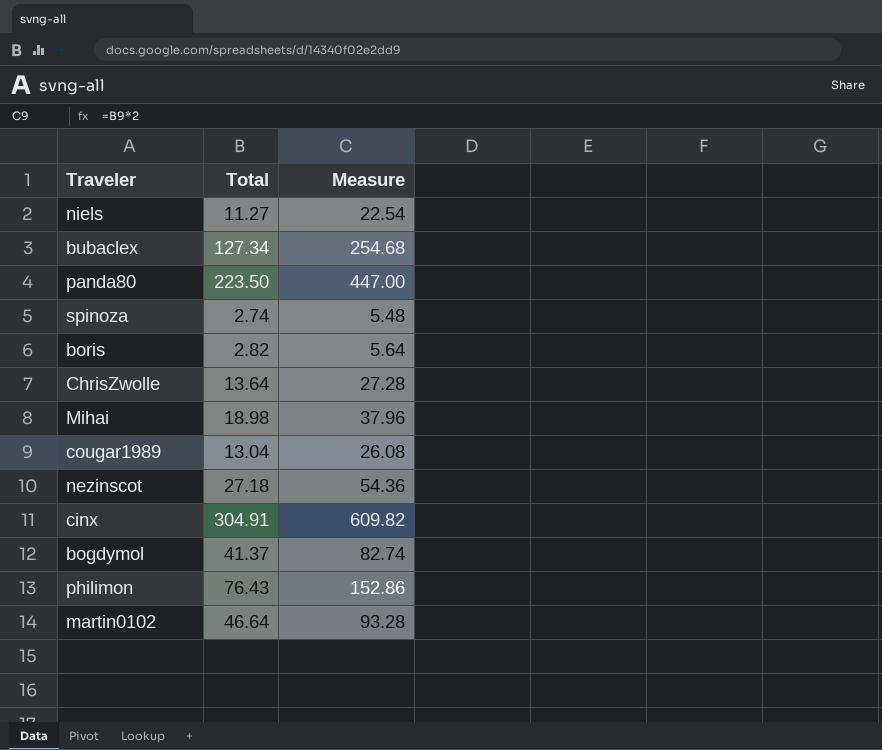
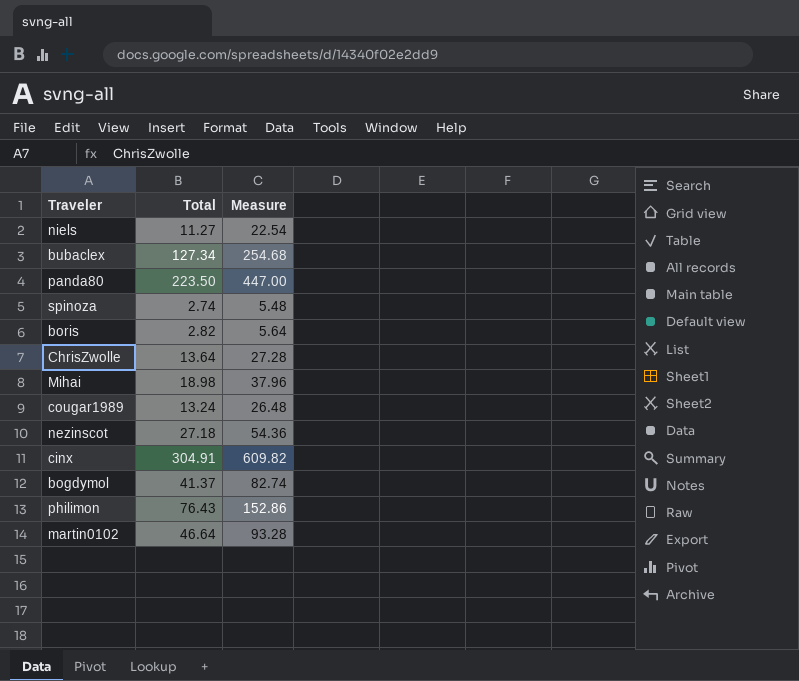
cougar1989 | Total: 13.04 -> 13.24
cougar1989 | Measure: 26.08 -> 26.48

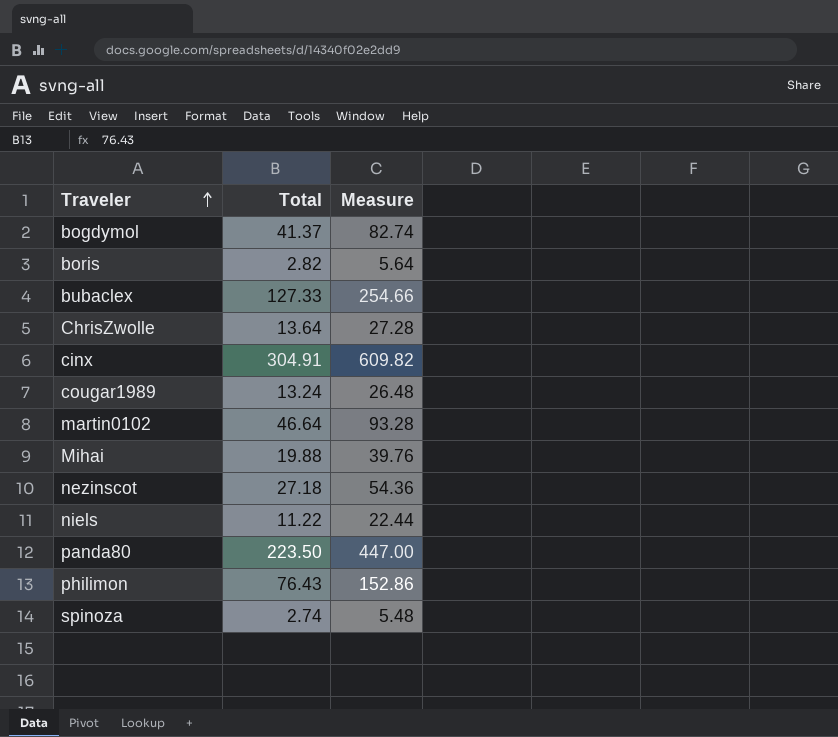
row order: none -> Traveler ascending
bubaclex | Total: 127.34 -> 127.33
bubaclex | Measure: 254.68 -> 254.66
Mihai | Total: 18.98 -> 19.88
Mihai | Measure: 37.96 -> 39.76
niels | Total: 11.27 -> 11.22
niels | Measure: 22.54 -> 22.44

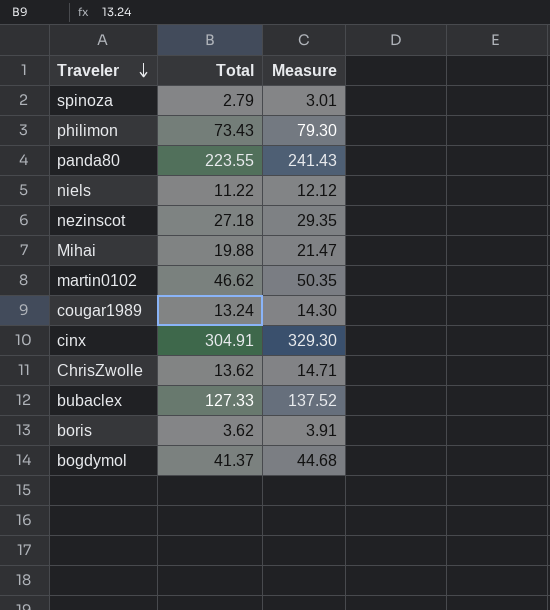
row order: Traveler ascending -> Traveler descending
column Measure | formula: [Total] * 2 -> [Total] * 1.08
spinoza | Total: 2.74 -> 2.79
philimon | Total: 76.43 -> 73.43
panda80 | Total: 223.50 -> 223.55
martin0102 | Total: 46.64 -> 46.62
ChrisZwolle | Total: 13.64 -> 13.62
boris | Total: 2.82 -> 3.62

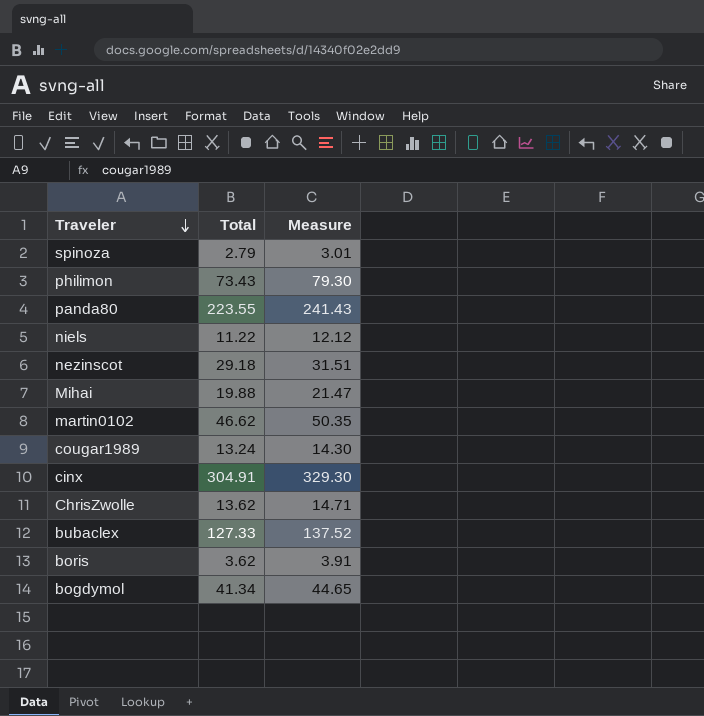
nezinscot | Total: 27.18 -> 29.18
nezinscot | Measure: 29.35 -> 31.51
bogdymol | Total: 41.37 -> 41.34
bogdymol | Measure: 44.68 -> 44.65

